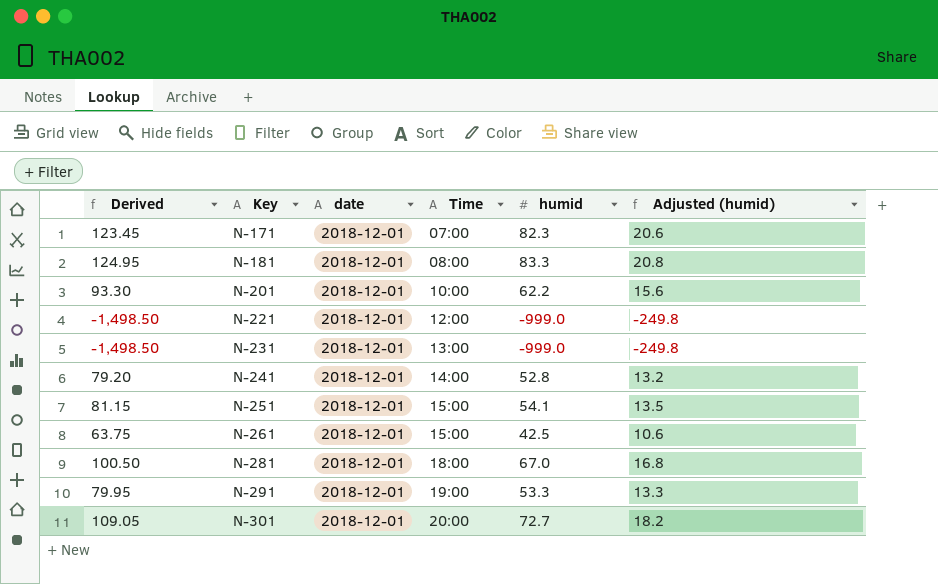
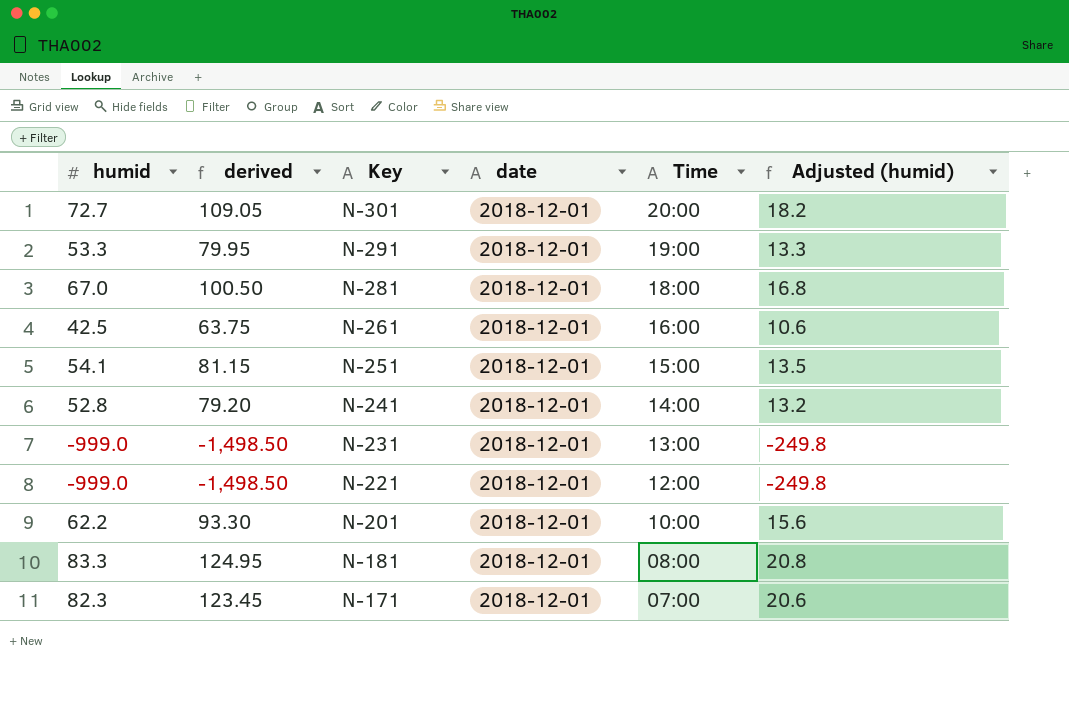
row order: Key ascending -> Key descending
column humid | position: 5 -> 1
column name: Derived -> derived
N-261 | Time: 15:00 -> 16:00

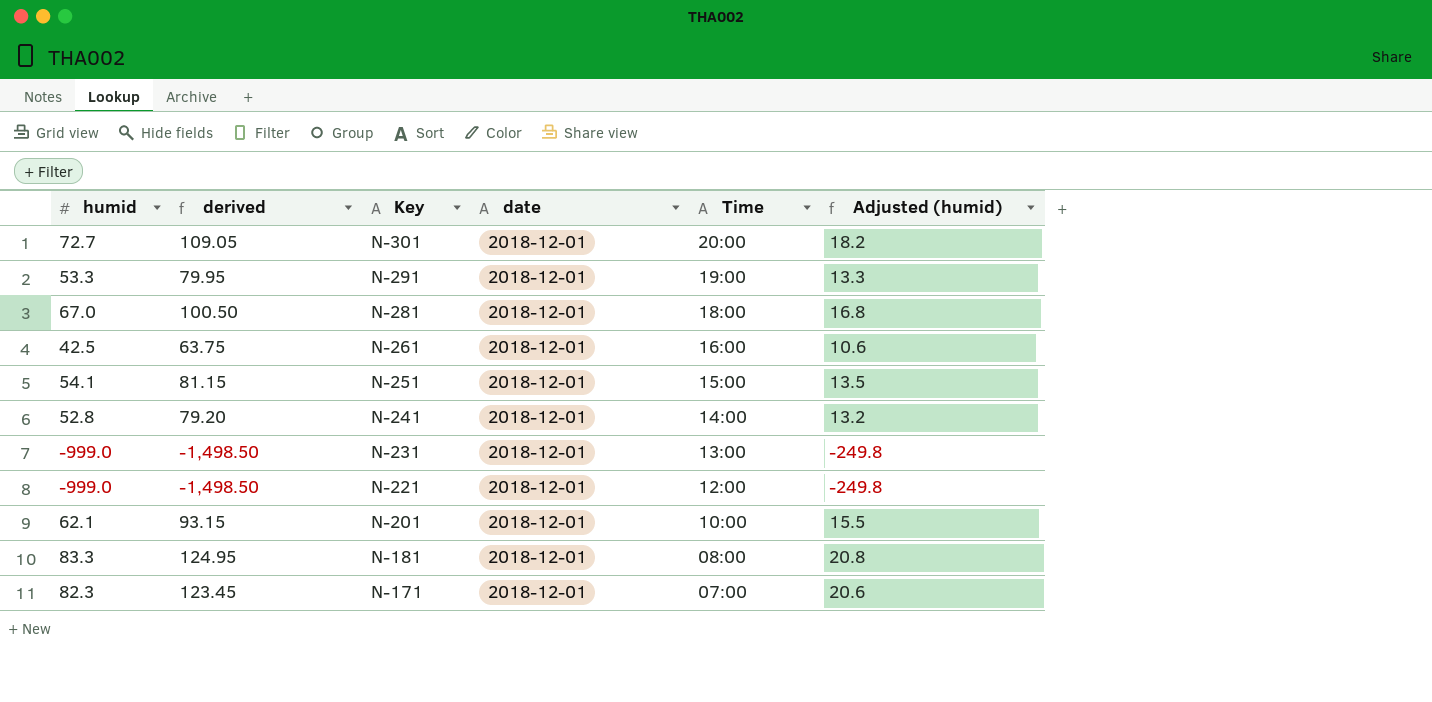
N-201 | humid: 62.2 -> 62.1
N-201 | derived: 93.30 -> 93.15
N-201 | Adjusted (humid): 15.6 -> 15.5

